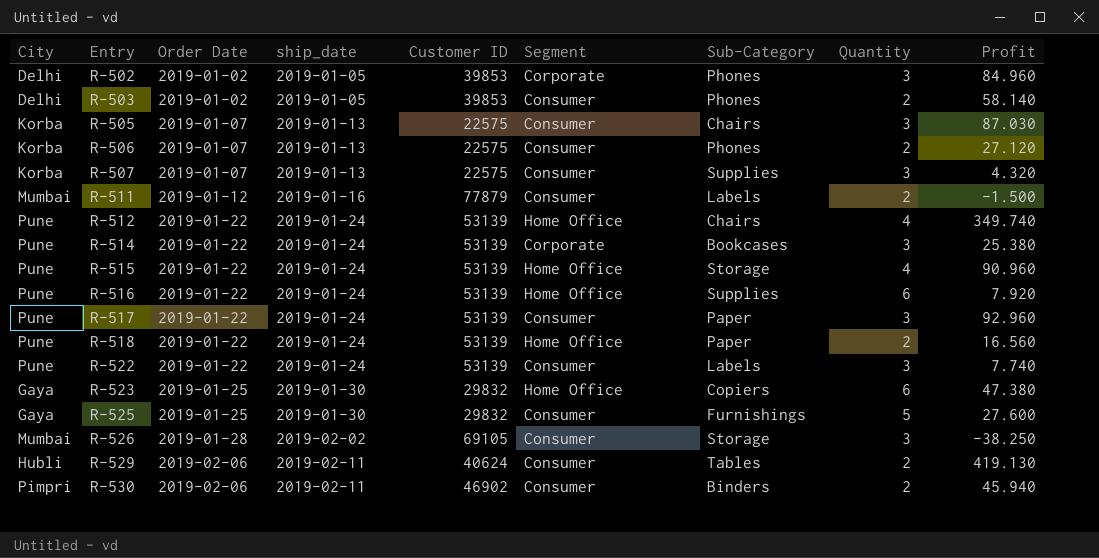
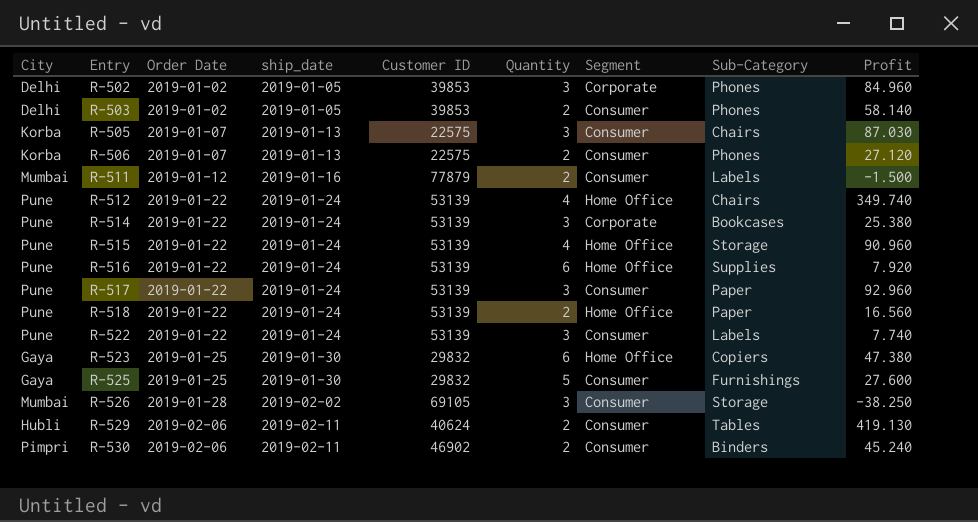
column Quantity | position: 8 -> 6
row R-507: Korba | 2019-01-07 | 2019-01-13 | 22575 | Consumer | Supplies | 3 | 4.320 -> none
R-530 | Profit: 45.940 -> 45.240

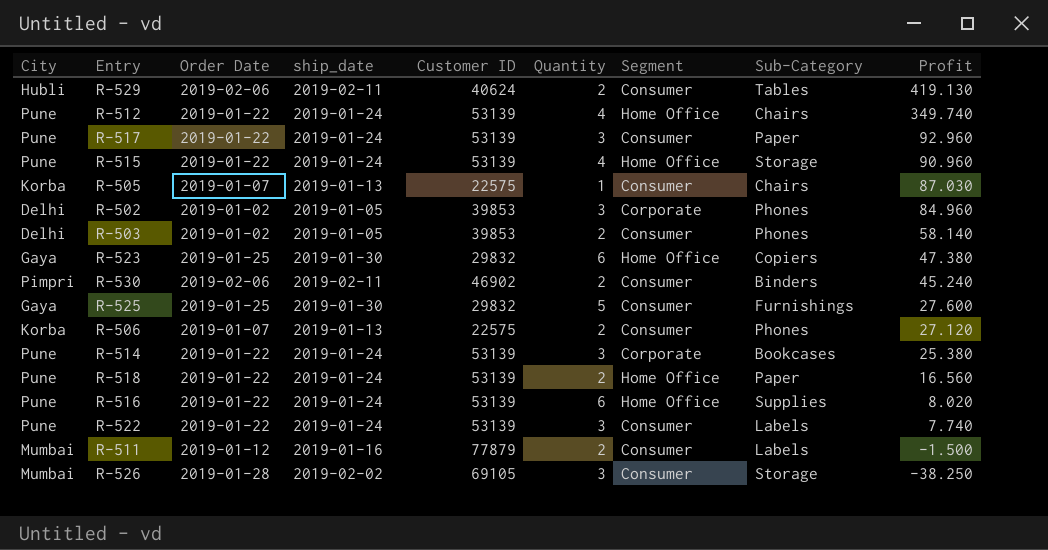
row order: Entry ascending -> Profit descending
R-505 | Quantity: 3 -> 1
R-516 | Profit: 7.920 -> 8.020

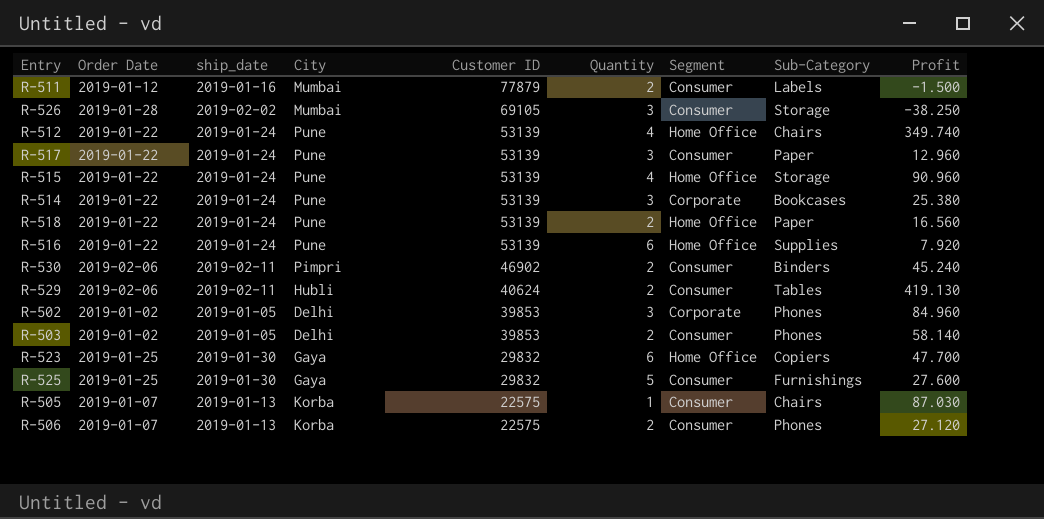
row order: Profit descending -> Customer ID descending
column City | position: 1 -> 4
row R-522: Pune | 2019-01-22 | 2019-01-24 | 53139 | 3 | Consumer | Labels | 7.740 -> none
R-517 | Profit: 92.960 -> 12.960
R-516 | Profit: 8.020 -> 7.920
R-523 | Profit: 47.380 -> 47.700

